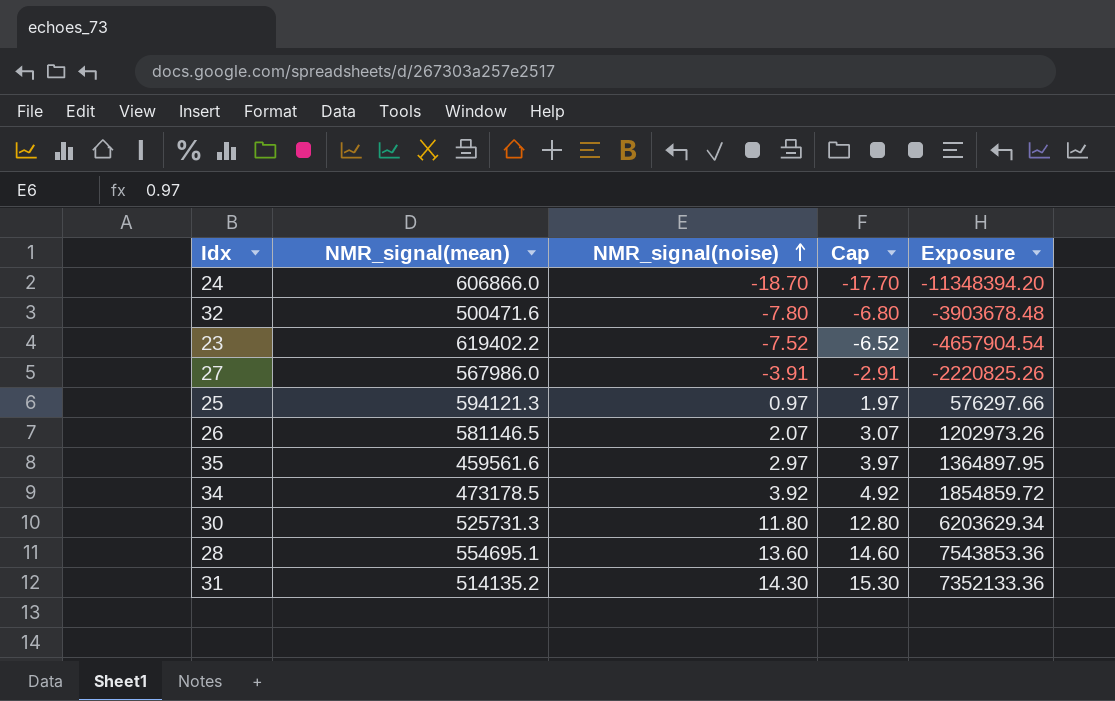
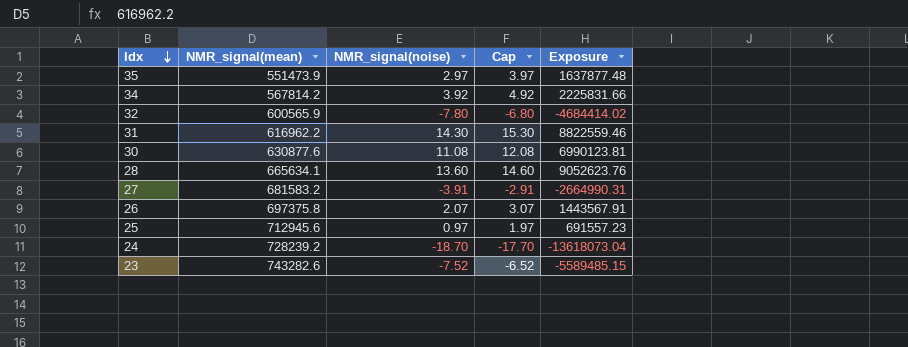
row order: NMR_signal(noise) ascending -> Idx descending
35 | NMR_signal(mean): 459561.6 -> 551473.9
35 | Exposure: 1364897.95 -> 1637877.48
34 | NMR_signal(mean): 473178.5 -> 567814.2
34 | Exposure: 1854859.72 -> 2225831.66
32 | NMR_signal(mean): 500471.6 -> 600565.9
32 | Exposure: -3903678.48 -> -4684414.02
31 | NMR_signal(mean): 514135.2 -> 616962.2
31 | Exposure: 7352133.36 -> 8822559.46
30 | NMR_signal(mean): 525731.3 -> 630877.6
30 | NMR_signal(noise): 11.80 -> 11.08
30 | Cap: 12.80 -> 12.08
30 | Exposure: 6203629.34 -> 6990123.81
28 | NMR_signal(mean): 554695.1 -> 665634.1
28 | Exposure: 7543853.36 -> 9052623.76
27 | NMR_signal(mean): 567986.0 -> 681583.2
27 | Exposure: -2220825.26 -> -2664990.31
26 | NMR_signal(mean): 581146.5 -> 697375.8
26 | Exposure: 1202973.26 -> 1443567.91
25 | NMR_signal(mean): 594121.3 -> 712945.6
25 | Exposure: 576297.66 -> 691557.23
24 | NMR_signal(mean): 606866.0 -> 728239.2
24 | Exposure: -11348394.20 -> -13618073.04
23 | NMR_signal(mean): 619402.2 -> 743282.6
23 | Exposure: -4657904.54 -> -5589485.15

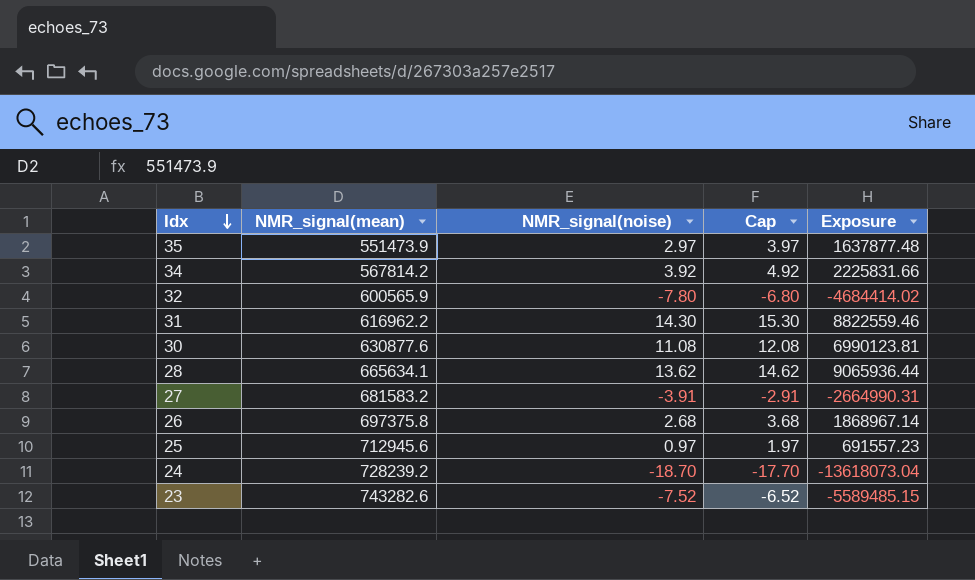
28 | NMR_signal(noise): 13.60 -> 13.62
28 | Cap: 14.60 -> 14.62
28 | Exposure: 9052623.76 -> 9065936.44
26 | NMR_signal(noise): 2.07 -> 2.68
26 | Cap: 3.07 -> 3.68
26 | Exposure: 1443567.91 -> 1868967.14

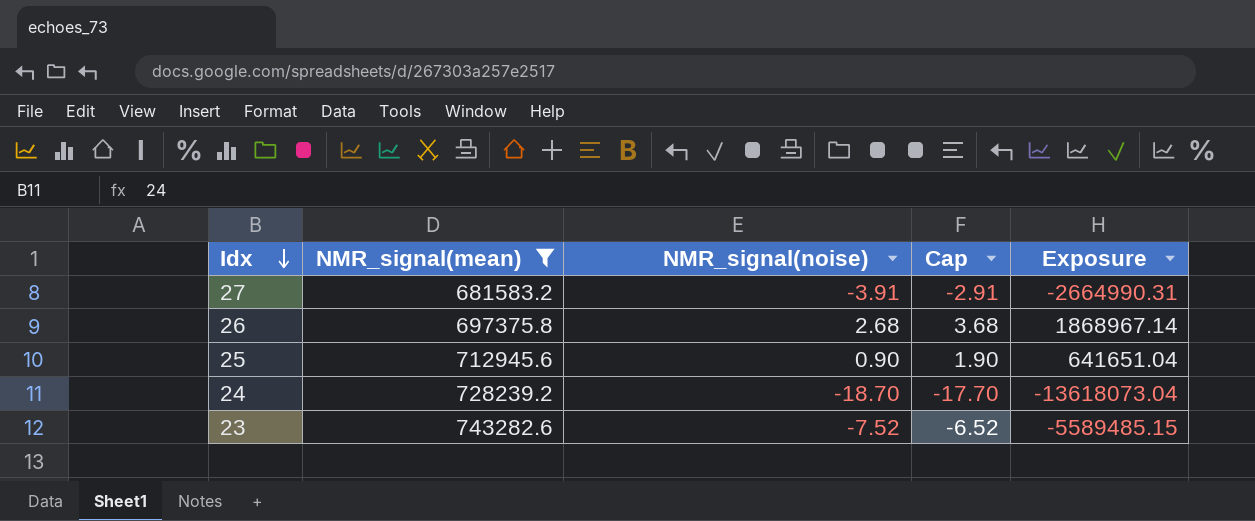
filter: none -> NMR_signal(mean) >= 681583.2
25 | NMR_signal(noise): 0.97 -> 0.90
25 | Cap: 1.97 -> 1.90
25 | Exposure: 691557.23 -> 641651.04

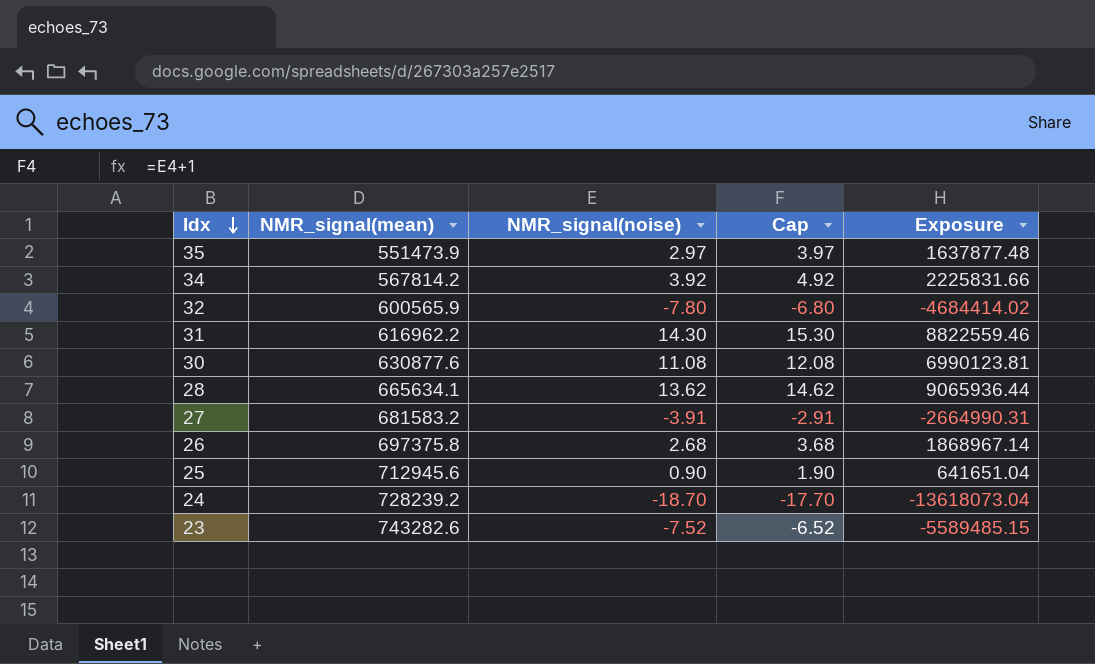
filter: NMR_signal(mean) >= 681583.2 -> none

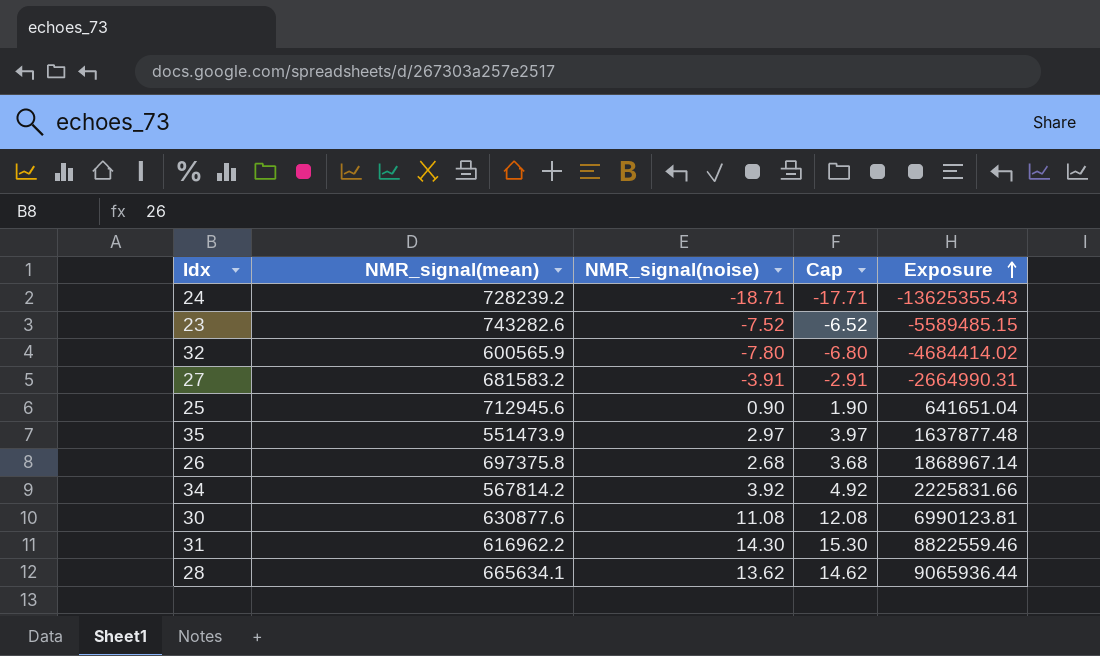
row order: Idx descending -> Exposure ascending
24 | NMR_signal(noise): -18.70 -> -18.71
24 | Cap: -17.70 -> -17.71
24 | Exposure: -13618073.04 -> -13625355.43

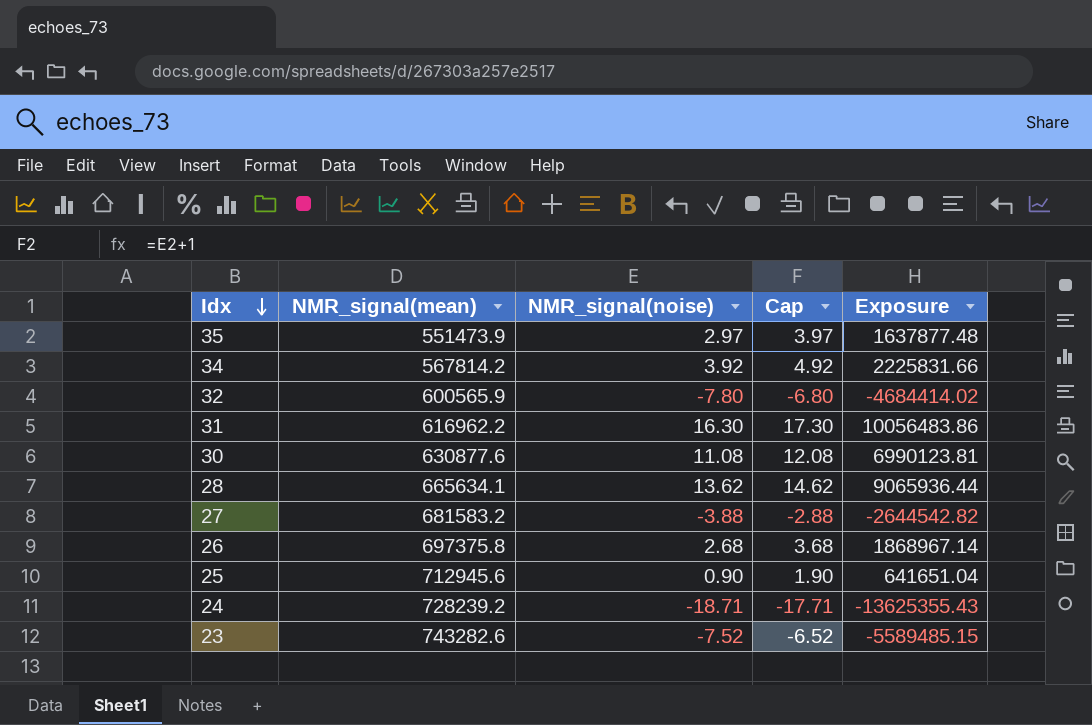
row order: Exposure ascending -> Idx descending
31 | NMR_signal(noise): 14.30 -> 16.30
31 | Cap: 15.30 -> 17.30
31 | Exposure: 8822559.46 -> 10056483.86
27 | NMR_signal(noise): -3.91 -> -3.88
27 | Cap: -2.91 -> -2.88
27 | Exposure: -2664990.31 -> -2644542.82

